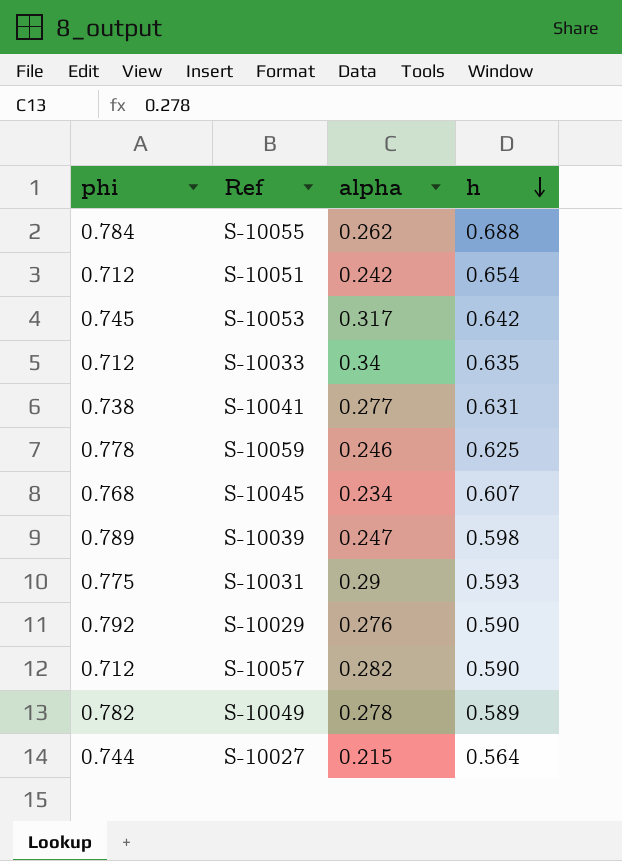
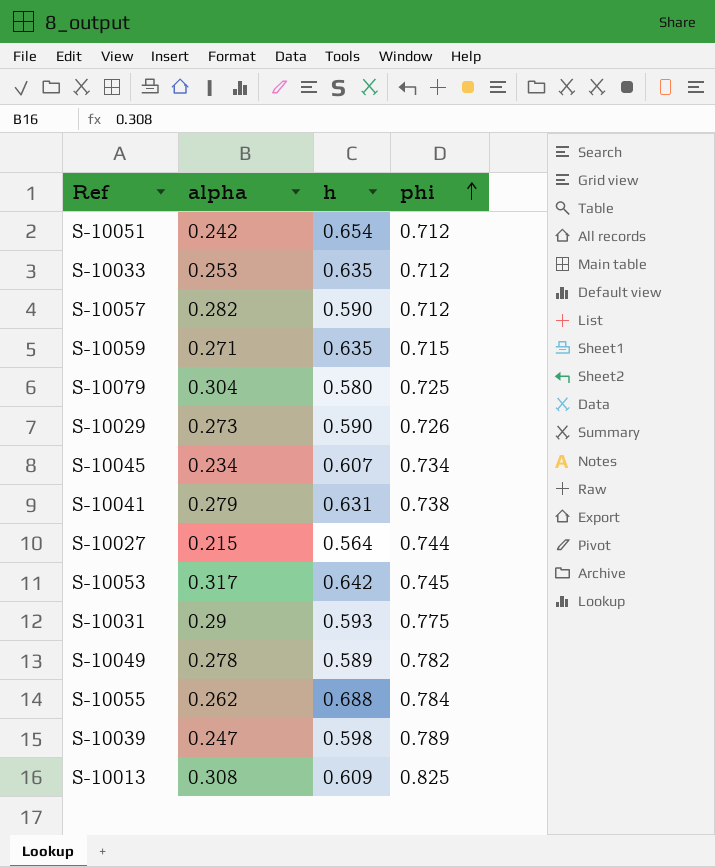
row order: h descending -> phi ascending
column phi | position: 1 -> 4
S-10033 | alpha: 0.34 -> 0.253
S-10059 | alpha: 0.246 -> 0.271
S-10059 | h: 0.625 -> 0.635
S-10059 | phi: 0.778 -> 0.715
row S-10079: none -> 0.304 | 0.580 | 0.725
S-10029 | alpha: 0.276 -> 0.273
S-10029 | phi: 0.792 -> 0.726
S-10045 | phi: 0.768 -> 0.734
S-10041 | alpha: 0.277 -> 0.279
row S-10013: none -> 0.308 | 0.609 | 0.825

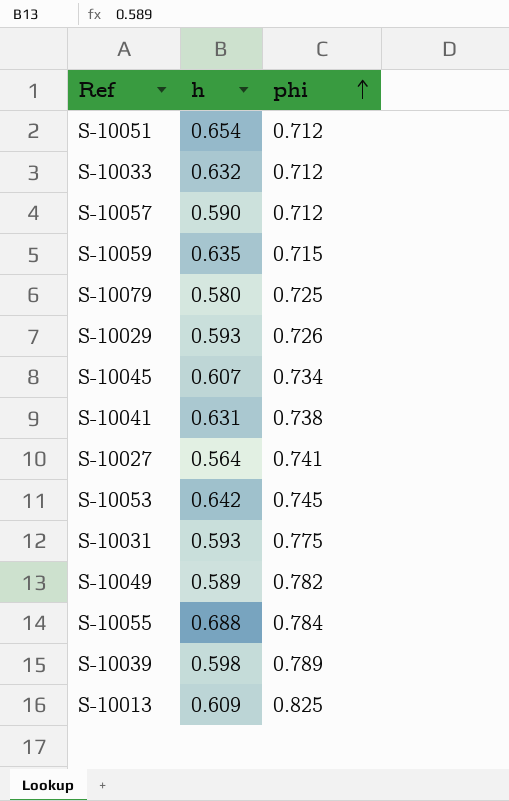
column alpha | position: 2 -> none
S-10033 | h: 0.635 -> 0.632
S-10029 | h: 0.590 -> 0.593
S-10027 | phi: 0.744 -> 0.741

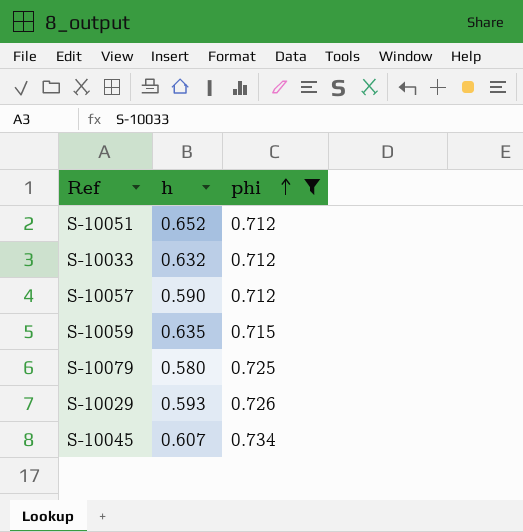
filter: none -> phi <= 0.734
S-10051 | h: 0.654 -> 0.652

